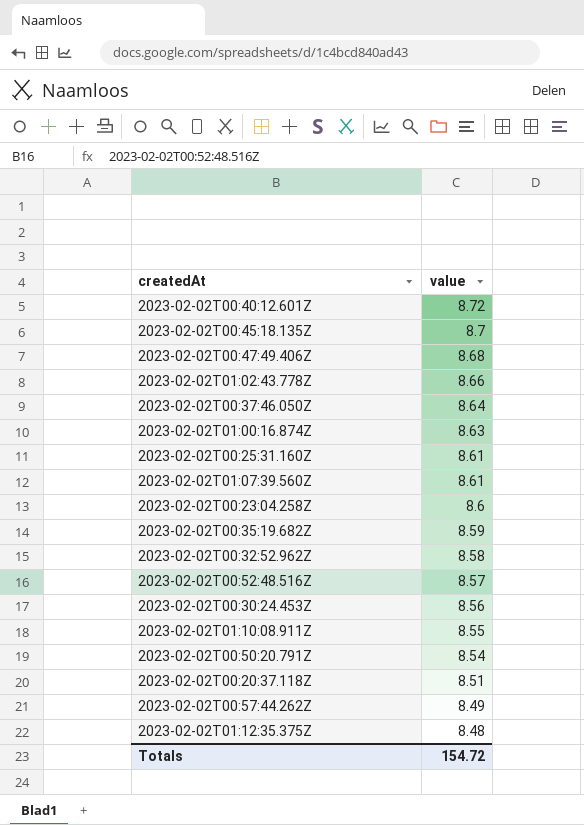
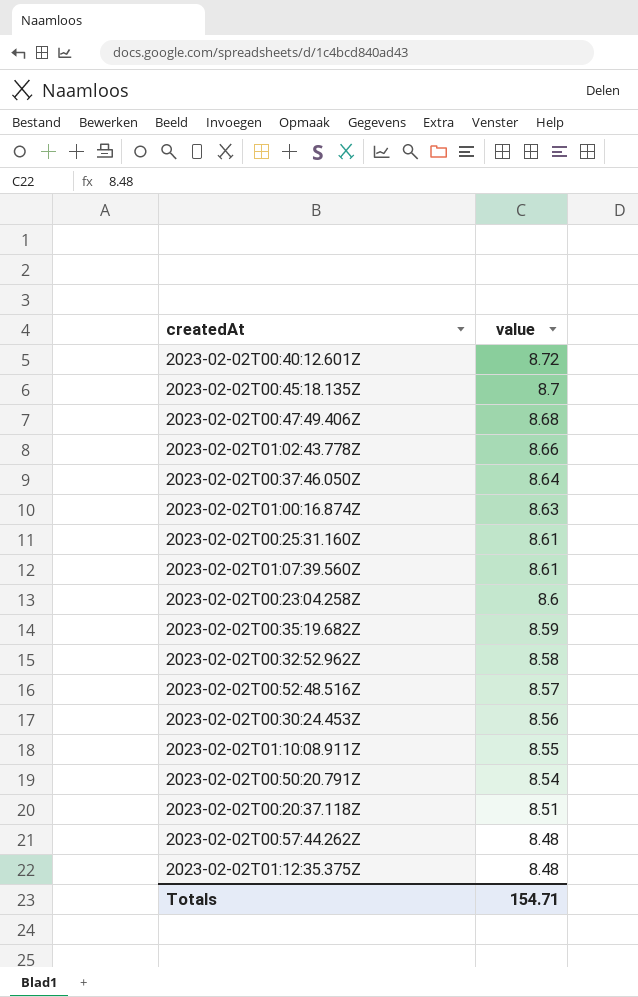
2023-02-02T00:57:44.262Z | value: 8.49 -> 8.48
Totals | value: 154.72 -> 154.71

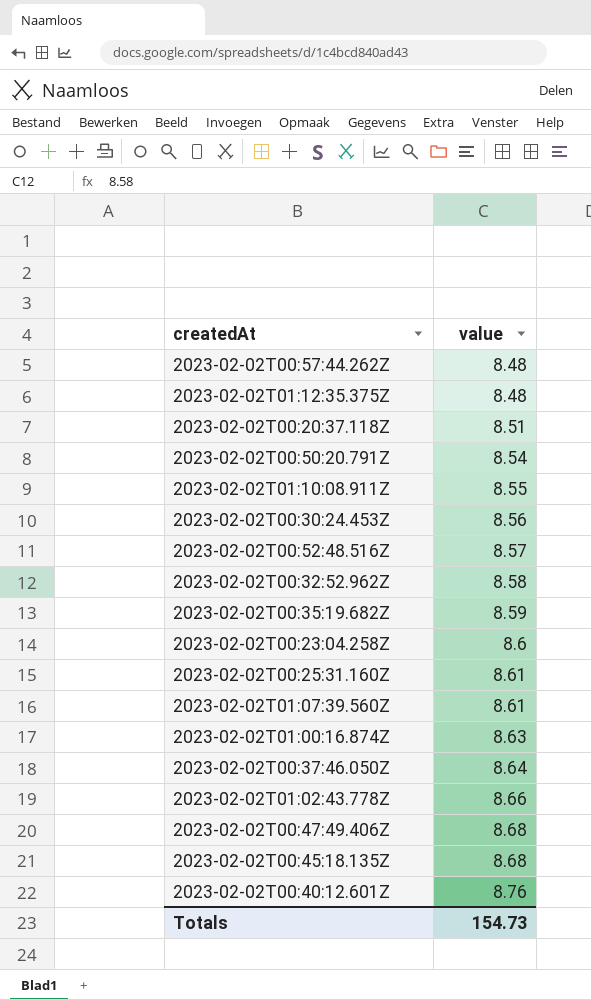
row order: value descending -> value ascending
2023-02-02T00:45:18.135Z | value: 8.7 -> 8.68
2023-02-02T00:40:12.601Z | value: 8.72 -> 8.76
Totals | value: 154.71 -> 154.73

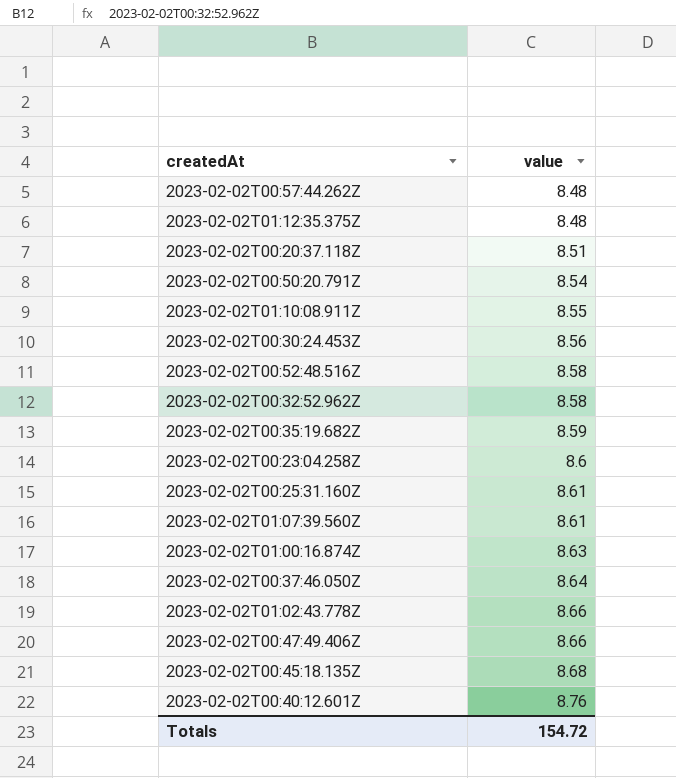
2023-02-02T00:52:48.516Z | value: 8.57 -> 8.58
2023-02-02T00:47:49.406Z | value: 8.68 -> 8.66
Totals | value: 154.73 -> 154.72

